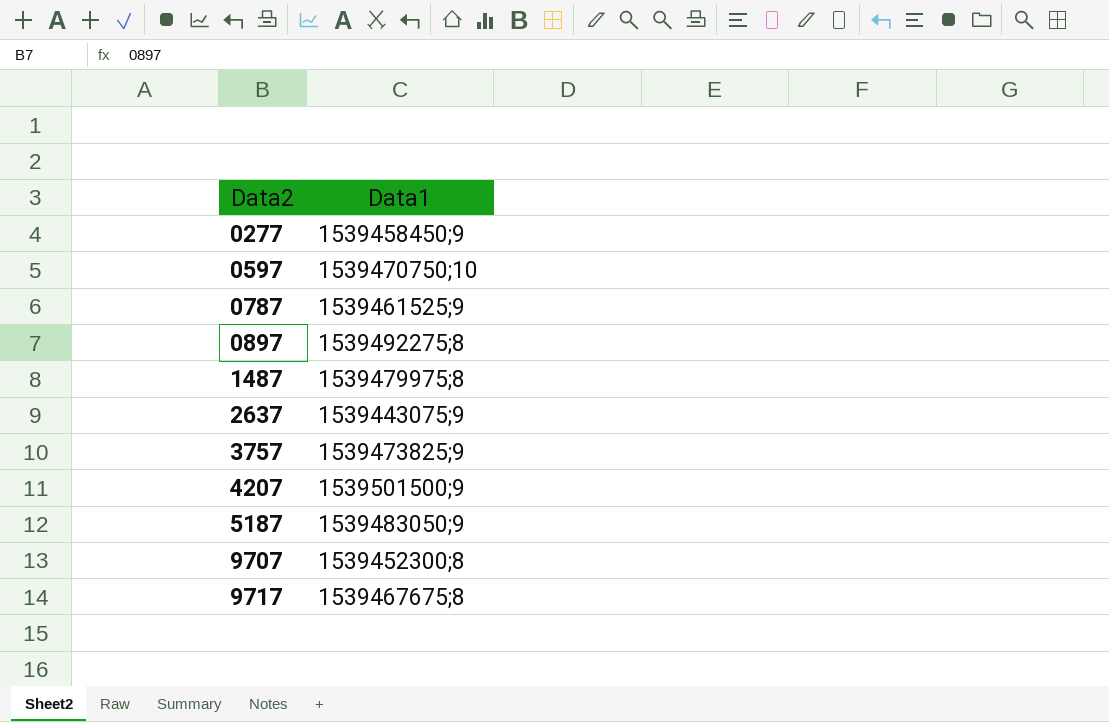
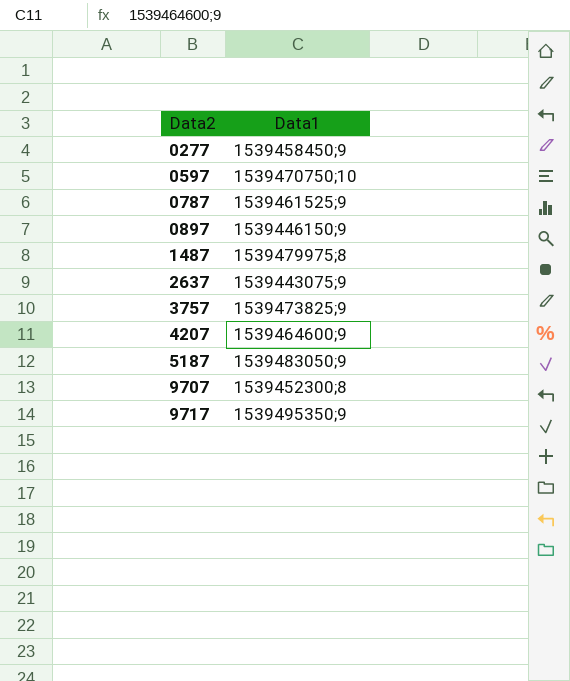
0897 | Data1: 1539492275;8 -> 1539446150;9
4207 | Data1: 1539501500;9 -> 1539464600;9
9717 | Data1: 1539467675;8 -> 1539495350;9

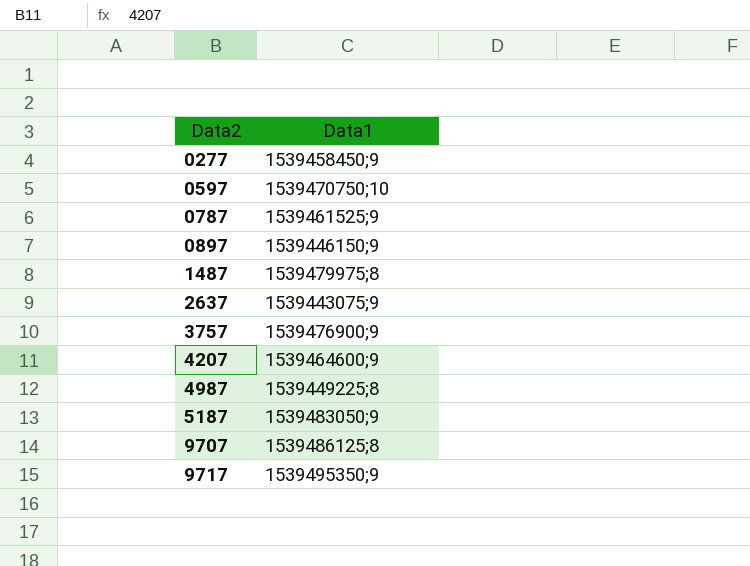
3757 | Data1: 1539473825;9 -> 1539476900;9
row 4987: none -> 1539449225;8
9707 | Data1: 1539452300;8 -> 1539486125;8

